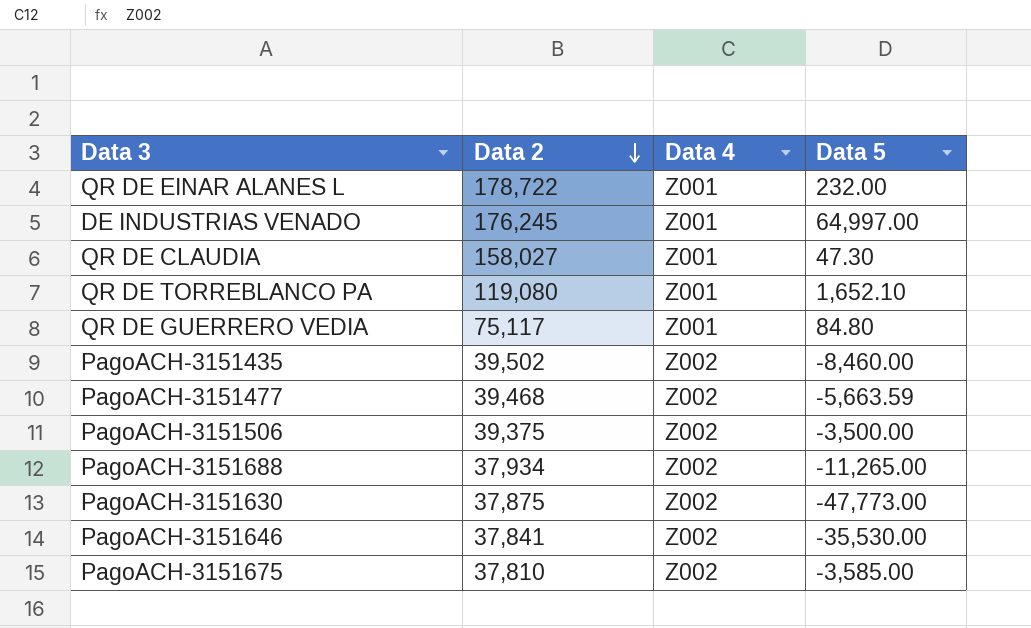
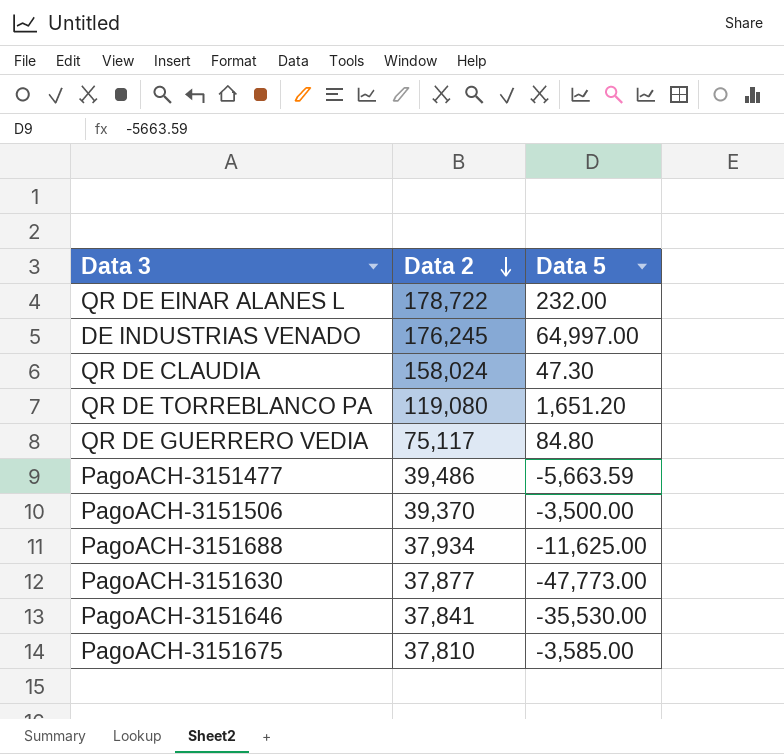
column Data 4 | position: 3 -> none
row PagoACH-3151435: 39,502 | Z002 | -8,460.00 -> none
QR DE CLAUDIA | Data 2: 158,027 -> 158,024
QR DE TORREBLANCO PA | Data 5: 1,652.10 -> 1,651.20
PagoACH-3151477 | Data 2: 39,468 -> 39,486
PagoACH-3151506 | Data 2: 39,375 -> 39,370
PagoACH-3151688 | Data 5: -11,265.00 -> -11,625.00
PagoACH-3151630 | Data 2: 37,875 -> 37,877

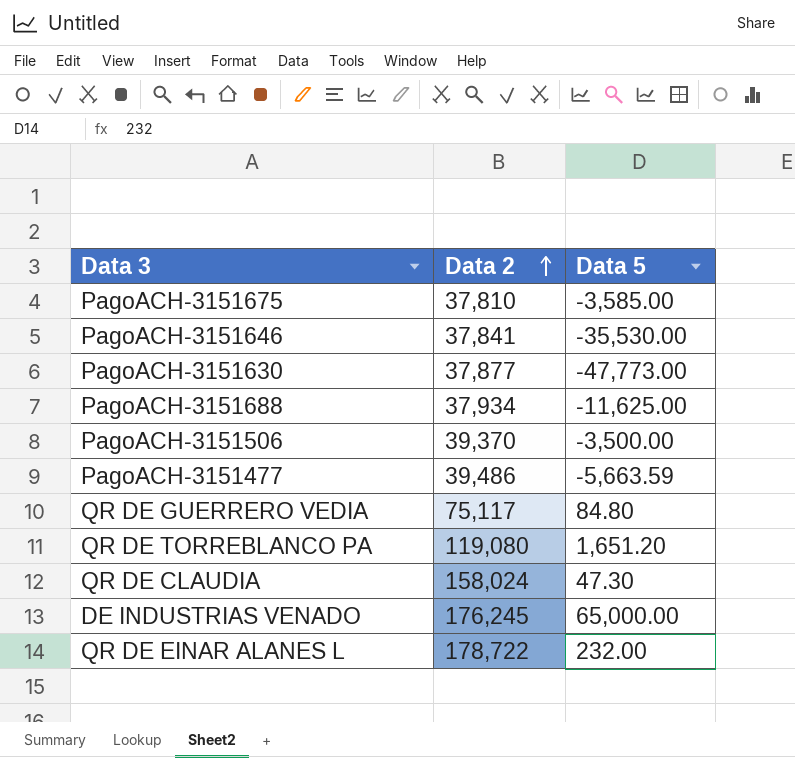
row order: Data 2 descending -> Data 2 ascending
DE INDUSTRIAS VENADO | Data 5: 64,997.00 -> 65,000.00

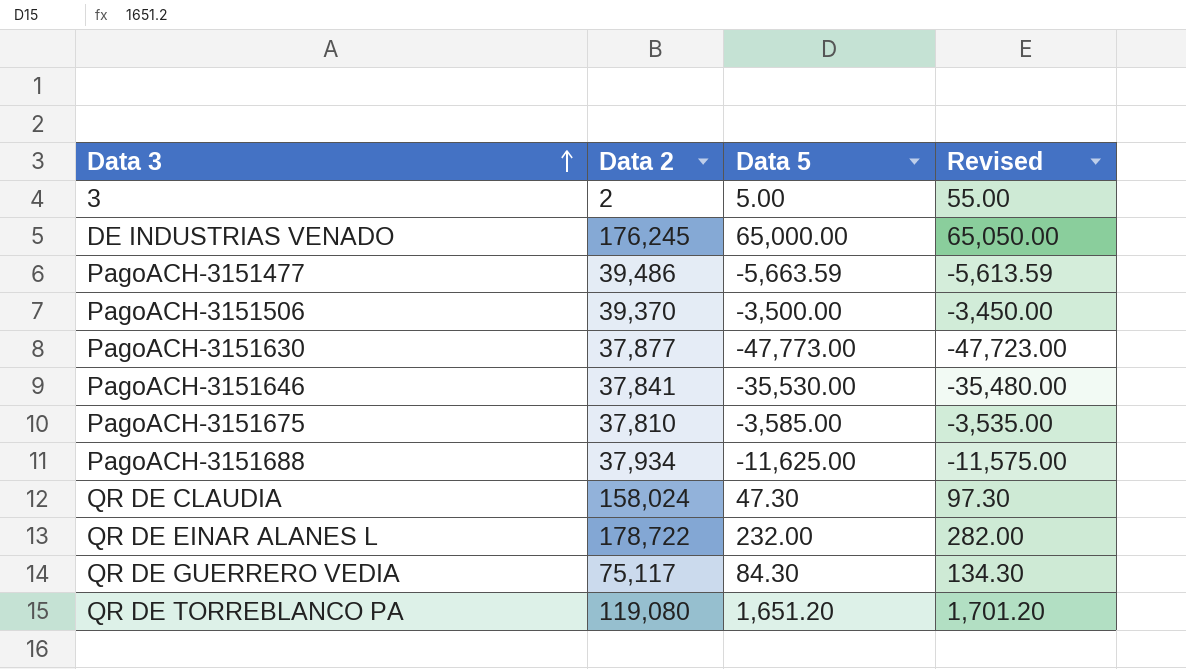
row order: Data 2 ascending -> Data 3 ascending
column Revised | formula: none -> [Data 5] + 50
row 3: none -> 2 | 5.00 | 55.00
QR DE GUERRERO VEDIA | Data 5: 84.80 -> 84.30

